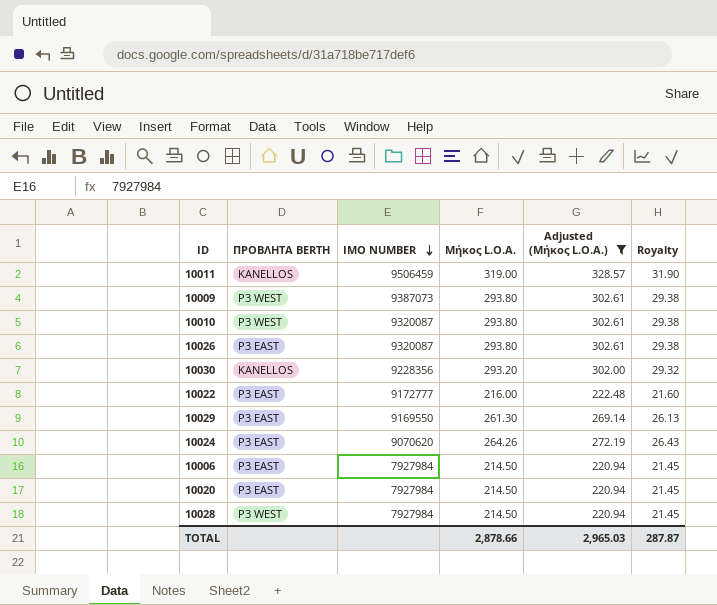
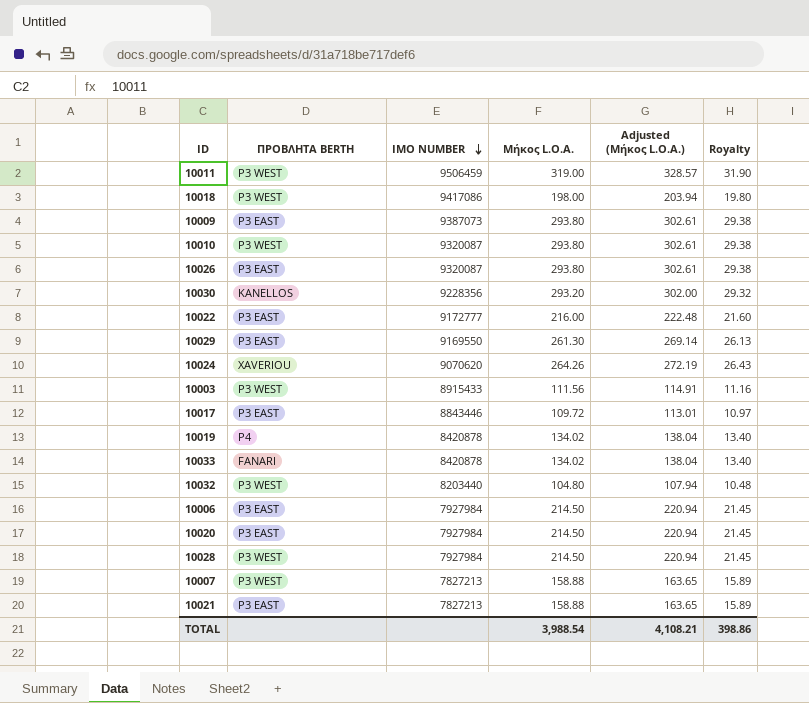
filter: Adjusted (Μήκος L.O.A.) >= 220.94 -> none
10011 | ΠΡΟΒΛΗΤΑ BERTH: KANELLOS -> P3 WEST
10009 | ΠΡΟΒΛΗΤΑ BERTH: P3 WEST -> P3 EAST
10024 | ΠΡΟΒΛΗΤΑ BERTH: P3 EAST -> XAVERIOU
TOTAL | Μήκος L.O.A.: 2,878.66 -> 3,988.54
TOTAL | Adjusted (Μήκος L.O.A.): 2,965.03 -> 4,108.21
TOTAL | Royalty: 287.87 -> 398.86

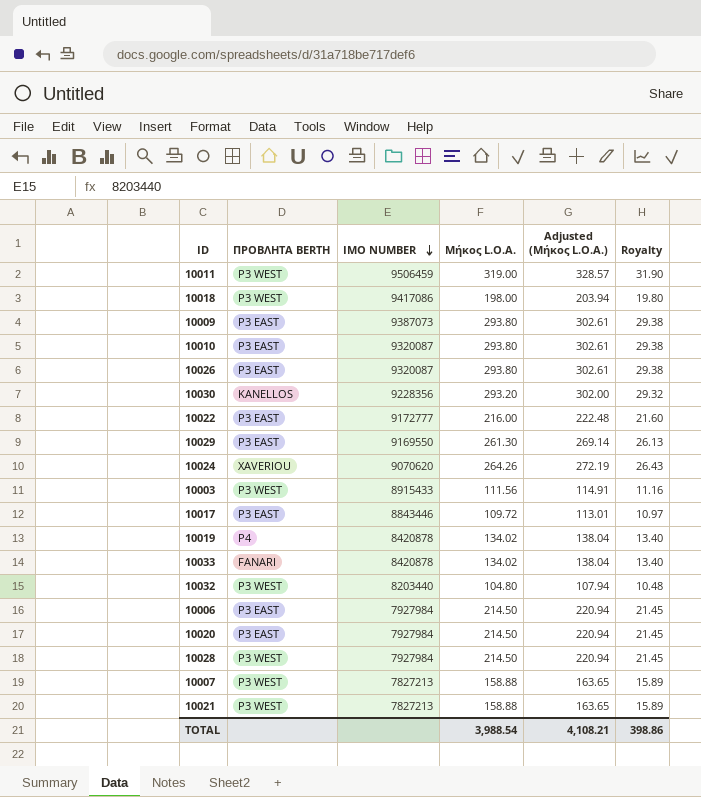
10010 | ΠΡΟΒΛΗΤΑ BERTH: P3 WEST -> P3 EAST
10021 | ΠΡΟΒΛΗΤΑ BERTH: P3 EAST -> P3 WEST

